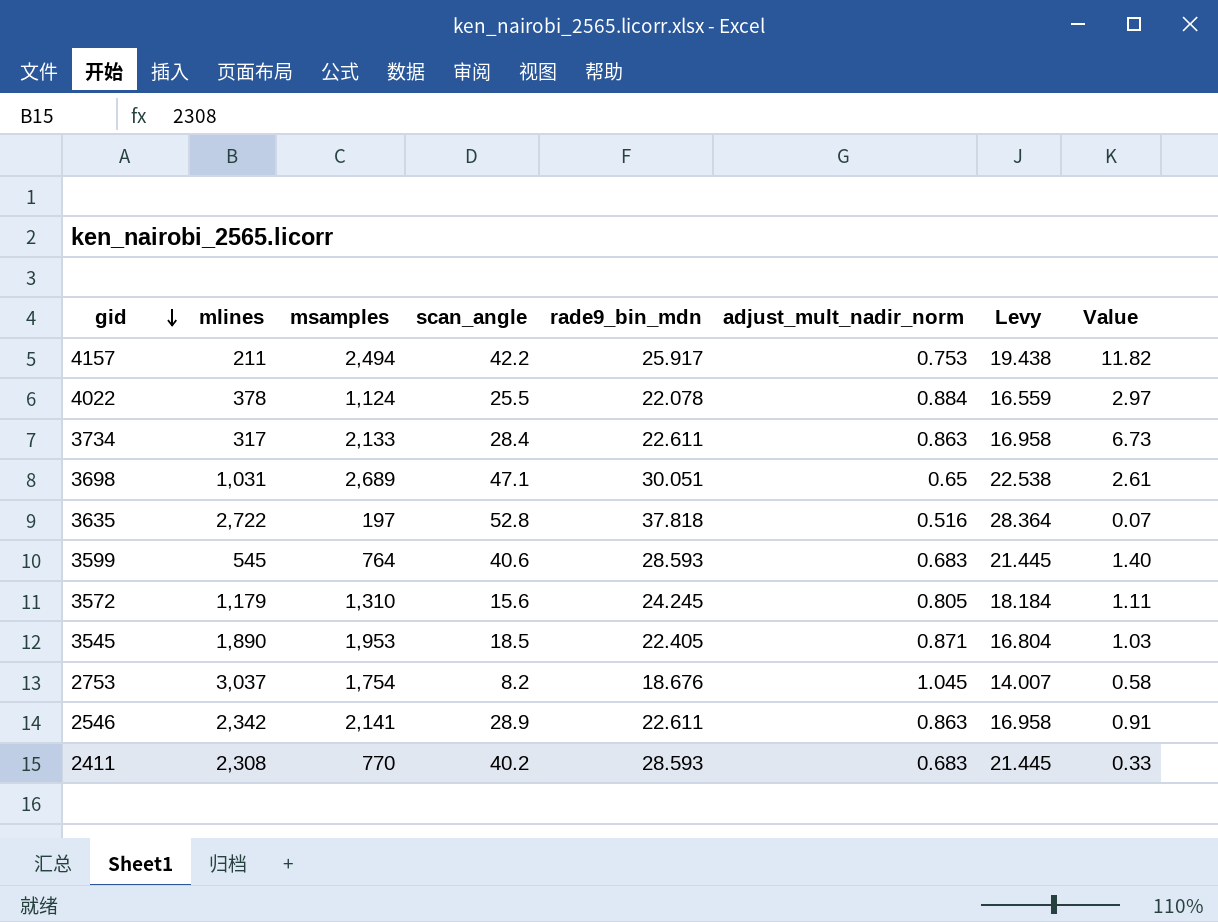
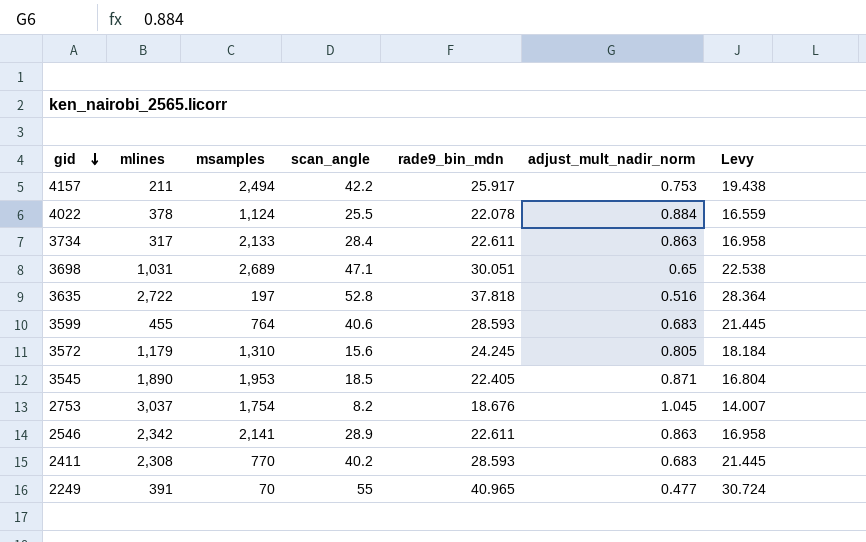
column Value | formula: [msamples] / [mlines] -> none
3599 | mlines: 545 -> 455
row 2249: none -> 391 | 70 | 55 | 40.965 | 0.477 | 30.724

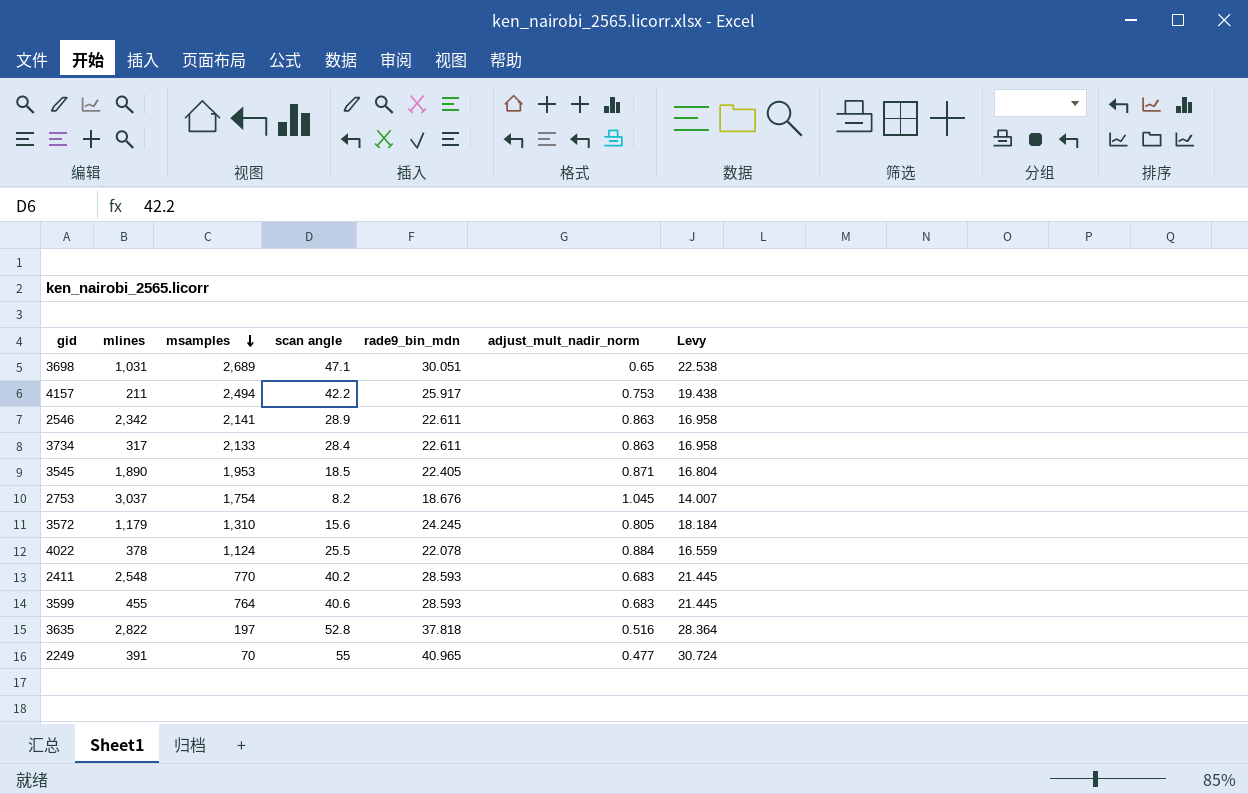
row order: gid descending -> msamples descending
column name: scan_angle -> scan angle
2411 | mlines: 2,308 -> 2,548
3635 | mlines: 2,722 -> 2,822

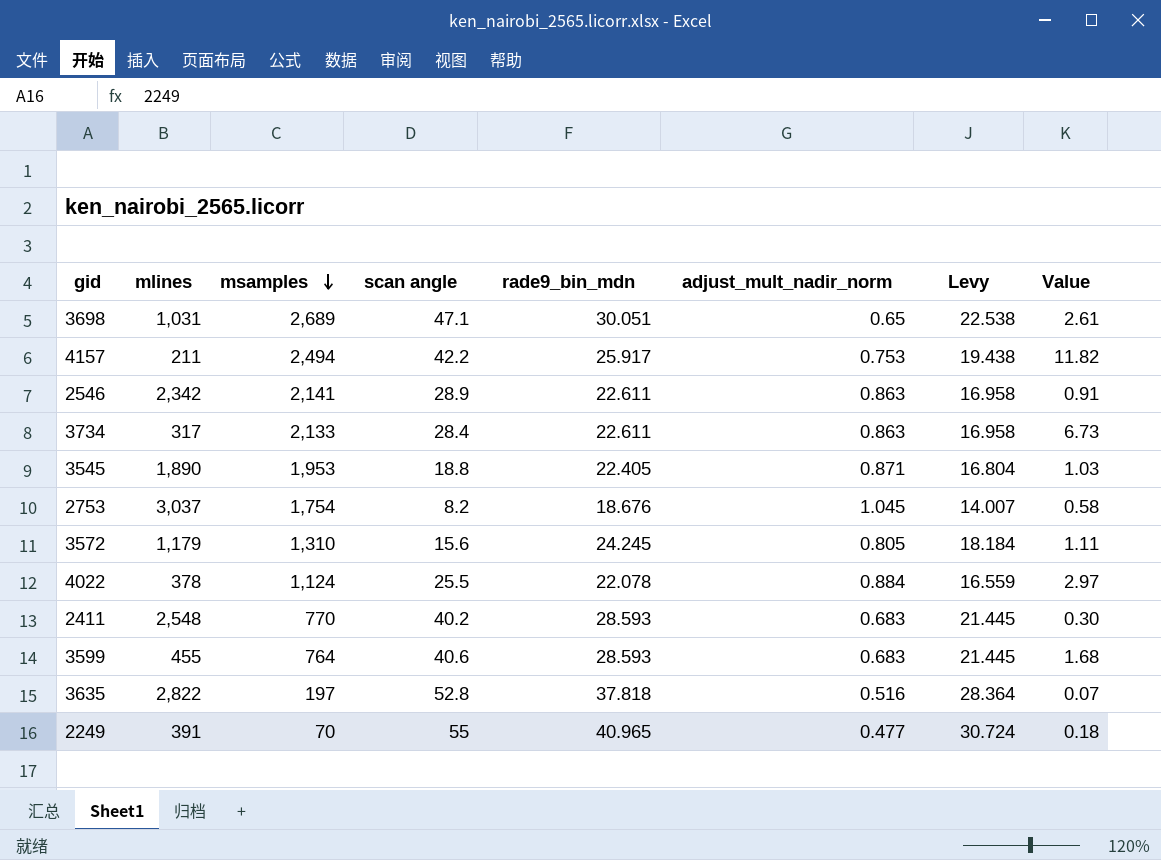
column Value | formula: none -> [msamples] / [mlines]
3545 | scan angle: 18.5 -> 18.8

